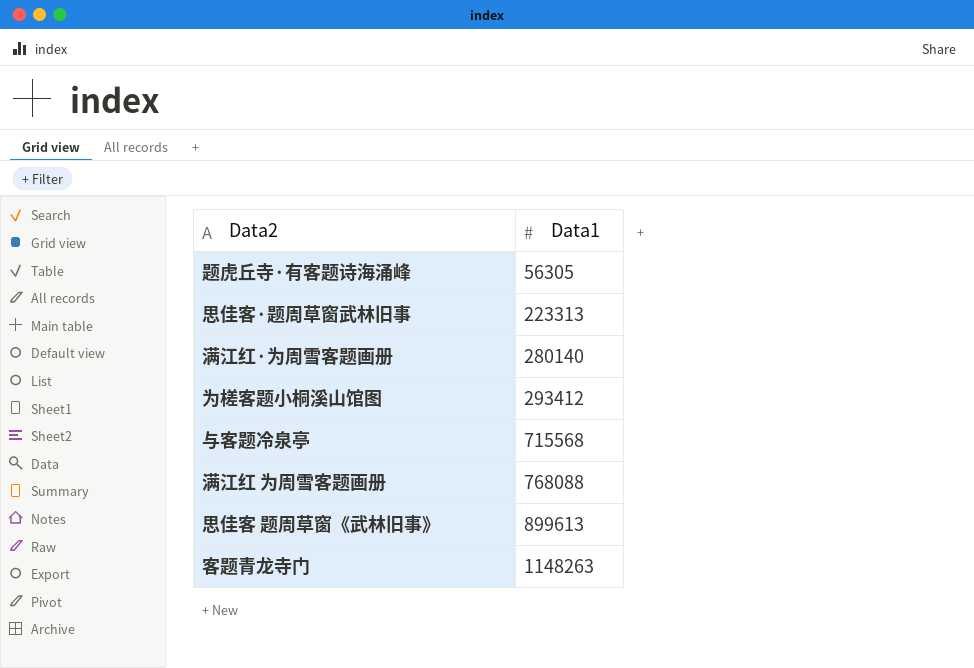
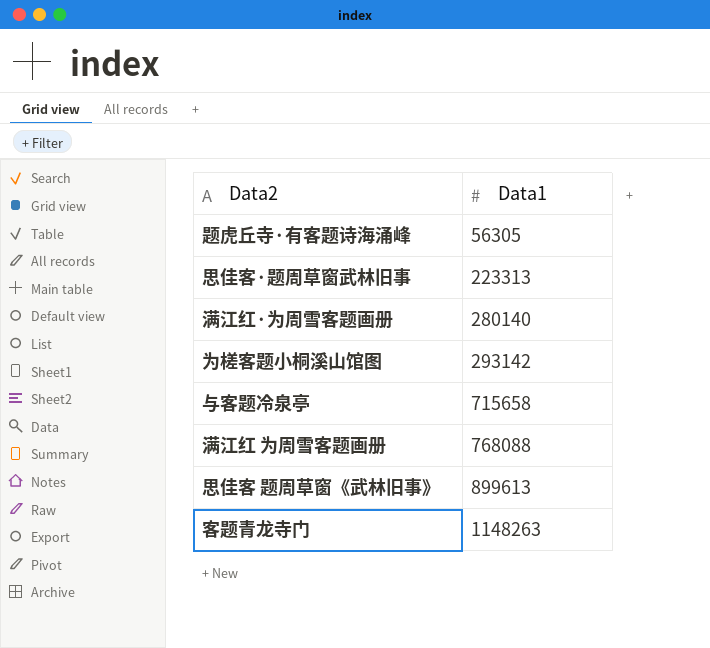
为槎客题小桐溪山馆图 | Data1: 293412 -> 293142
与客题冷泉亭 | Data1: 715568 -> 715658

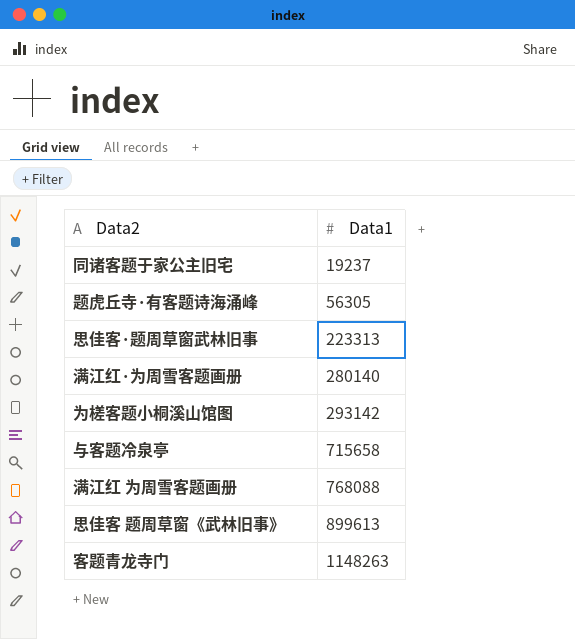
row 同诸客题于家公主旧宅: none -> 19237

